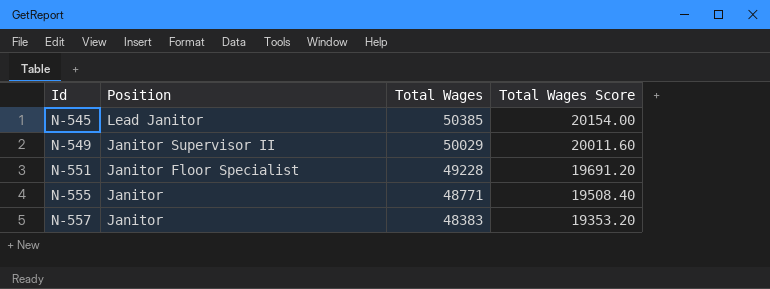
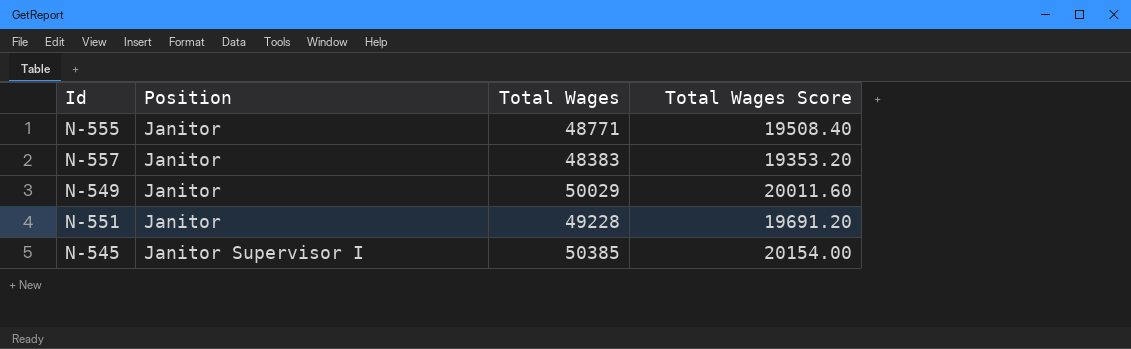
row order: Id ascending -> Position ascending
N-549 | Position: Janitor Supervisor II -> Janitor
N-551 | Position: Janitor Floor Specialist -> Janitor
N-545 | Position: Lead Janitor -> Janitor Supervisor I

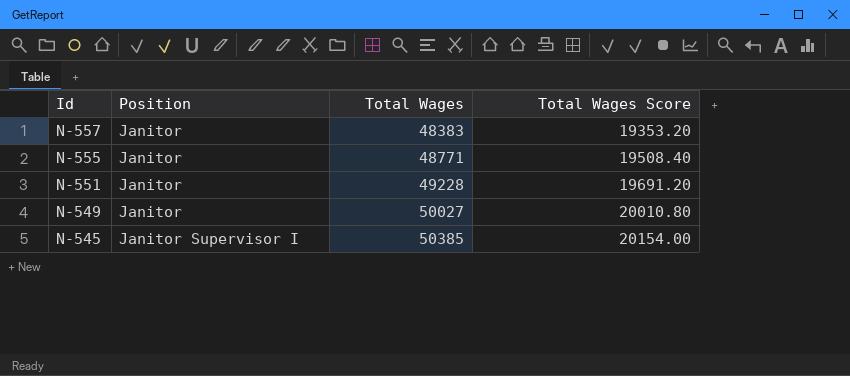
row order: Position ascending -> Id descending
N-549 | Total Wages: 50029 -> 50027
N-549 | Total Wages Score: 20011.60 -> 20010.80

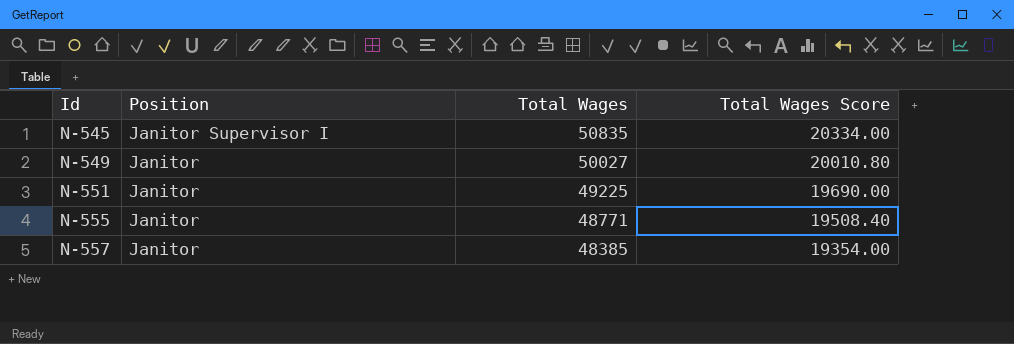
row order: Id descending -> Id ascending
N-545 | Total Wages: 50385 -> 50835
N-545 | Total Wages Score: 20154.00 -> 20334.00
N-551 | Total Wages: 49228 -> 49225
N-551 | Total Wages Score: 19691.20 -> 19690.00
N-557 | Total Wages: 48383 -> 48385
N-557 | Total Wages Score: 19353.20 -> 19354.00

